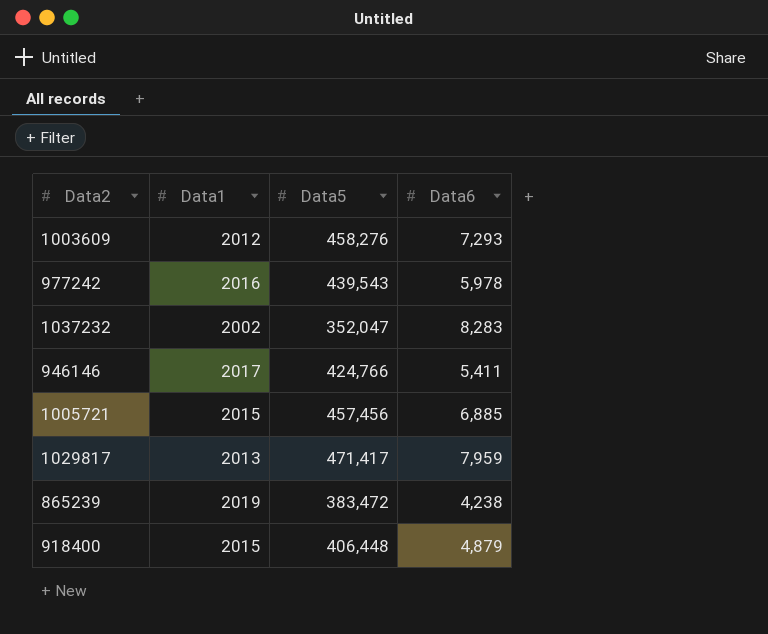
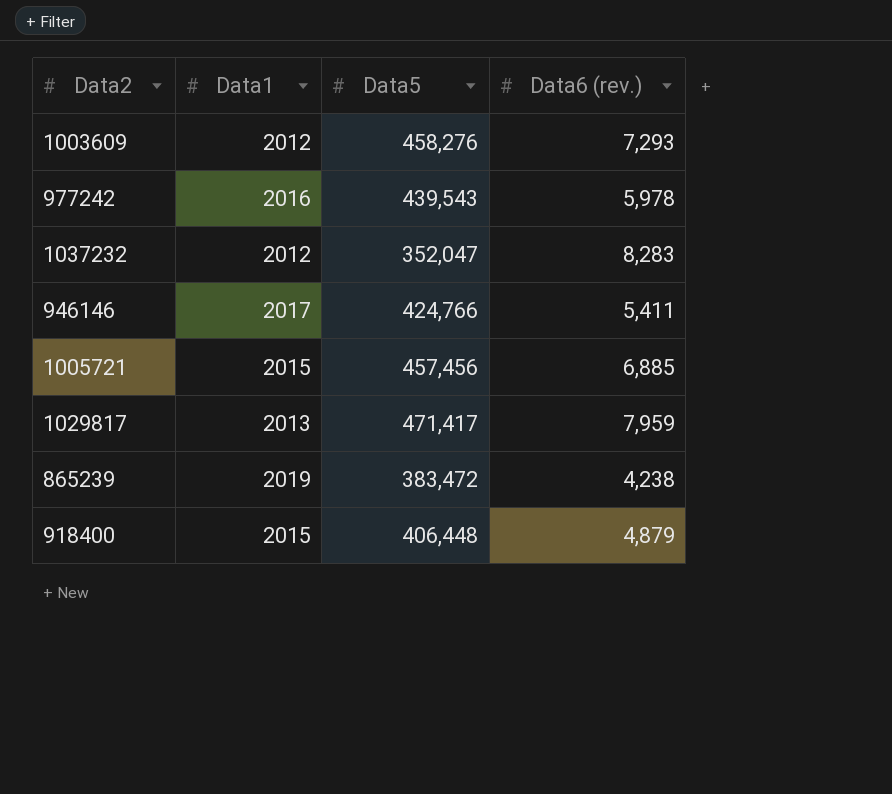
column name: Data6 -> Data6 (rev.)
1037232 | Data1: 2002 -> 2012

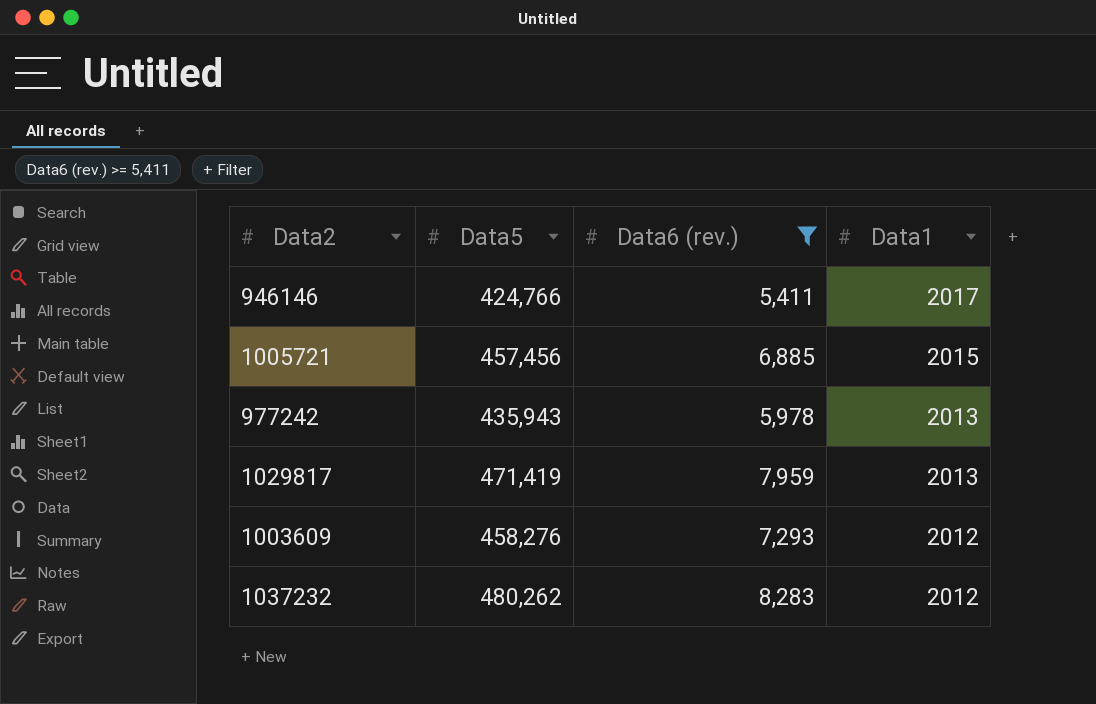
filter: none -> Data6 (rev.) >= 5,411
row order: none -> Data1 descending
column Data1 | position: 2 -> 4
977242 | Data5: 439,543 -> 435,943
977242 | Data1: 2016 -> 2013
1029817 | Data5: 471,417 -> 471,419
1037232 | Data5: 352,047 -> 480,262

